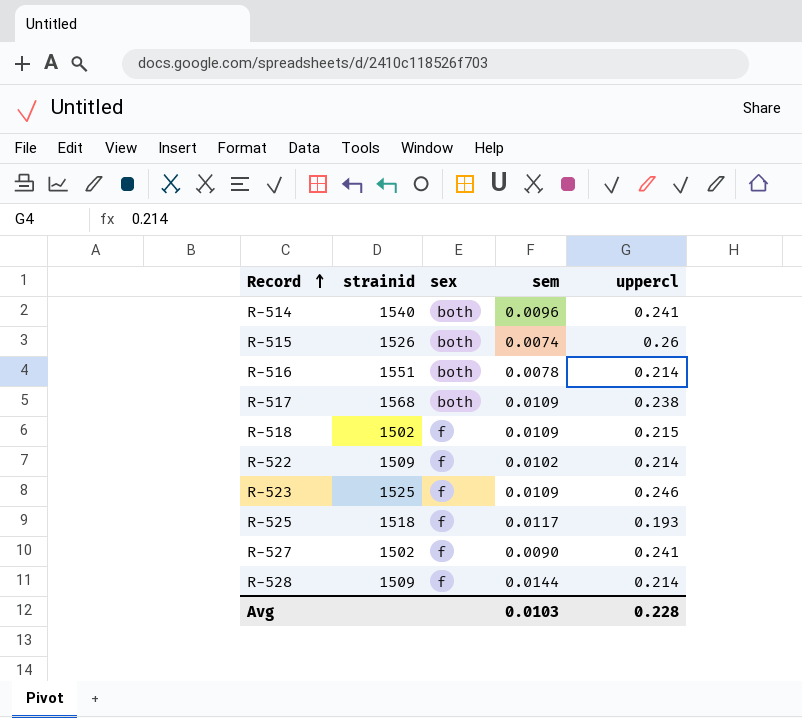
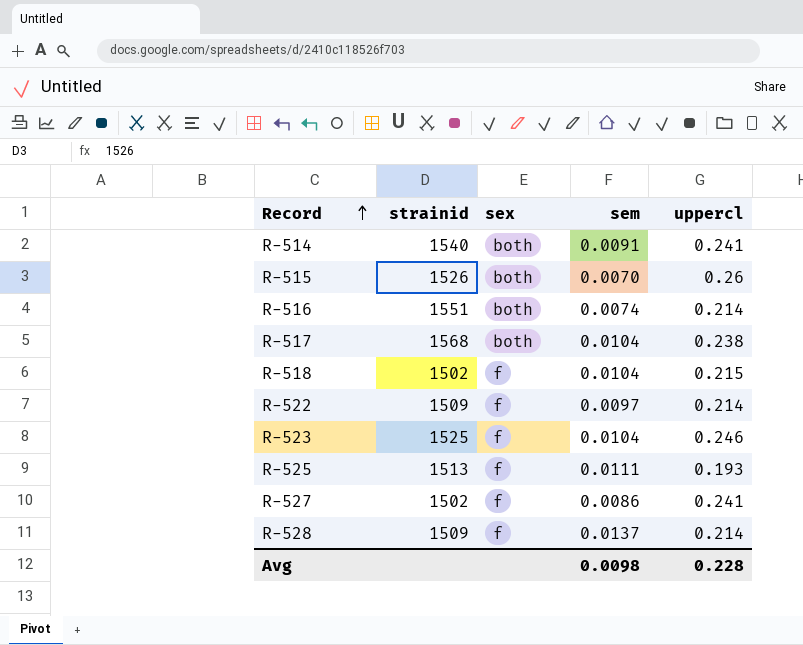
R-514 | sem: 0.0096 -> 0.0091
R-515 | sem: 0.0074 -> 0.0070
R-516 | sem: 0.0078 -> 0.0074
R-517 | sem: 0.0109 -> 0.0104
R-518 | sem: 0.0109 -> 0.0104
R-522 | sem: 0.0102 -> 0.0097
R-523 | sem: 0.0109 -> 0.0104
R-525 | strainid: 1518 -> 1513
R-525 | sem: 0.0117 -> 0.0111
R-527 | sem: 0.0090 -> 0.0086
R-528 | sem: 0.0144 -> 0.0137
Avg | sem: 0.0103 -> 0.0098

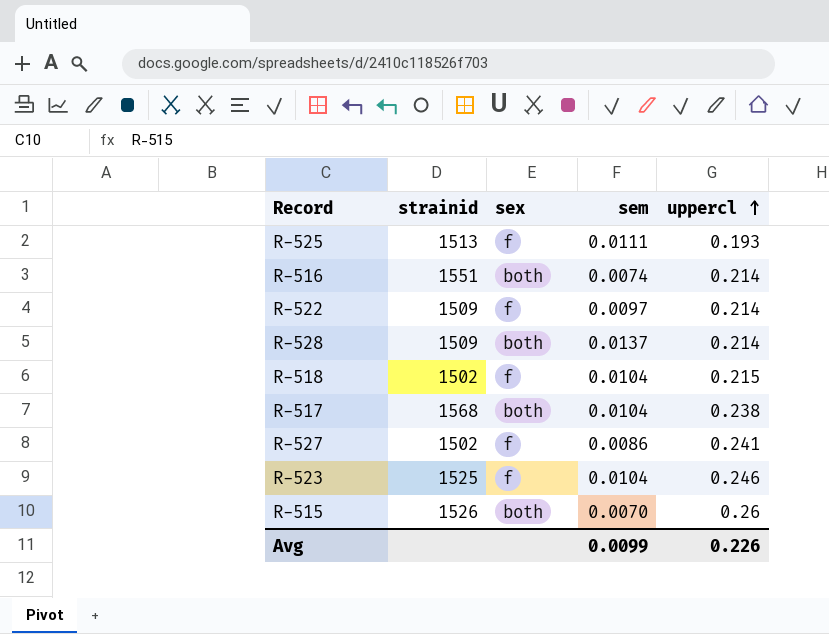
row order: Record ascending -> uppercl ascending
row R-514: 1540 | both | 0.0091 | 0.241 -> none
R-528 | sex: f -> both
Avg | sem: 0.0098 -> 0.0099
Avg | uppercl: 0.228 -> 0.226

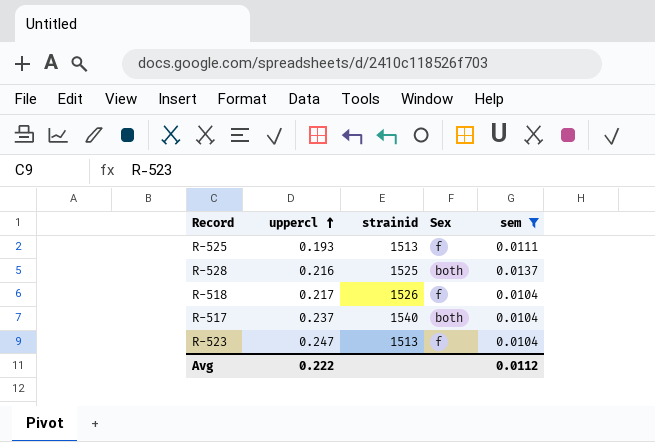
filter: none -> sem >= 0.0104
column uppercl | position: 5 -> 2
column name: sex -> Sex
R-528 | uppercl: 0.214 -> 0.216
R-528 | strainid: 1509 -> 1525
R-518 | uppercl: 0.215 -> 0.217
R-518 | strainid: 1502 -> 1526
R-517 | uppercl: 0.238 -> 0.237
R-517 | strainid: 1568 -> 1540
R-523 | uppercl: 0.246 -> 0.247
R-523 | strainid: 1525 -> 1513
Avg | uppercl: 0.226 -> 0.222
Avg | sem: 0.0099 -> 0.0112

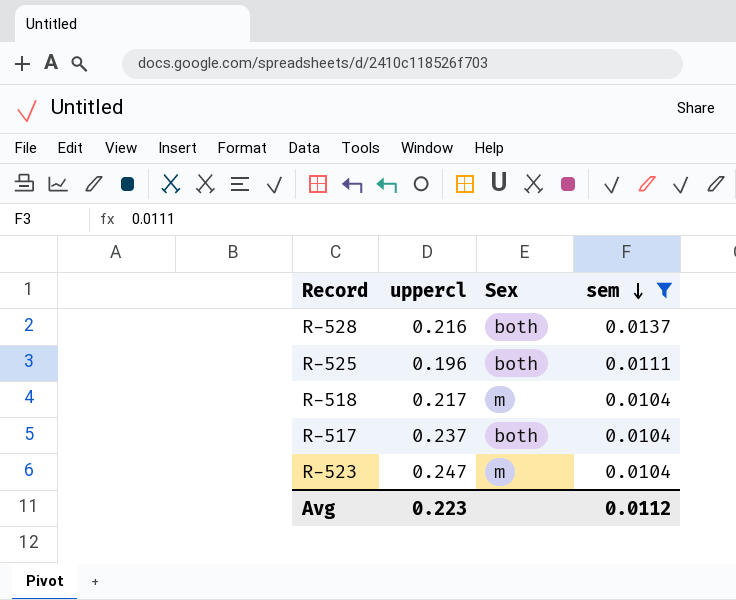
row order: uppercl ascending -> sem descending
column strainid | position: 3 -> none
R-525 | uppercl: 0.193 -> 0.196
R-525 | Sex: f -> both
R-518 | Sex: f -> m
R-523 | Sex: f -> m
Avg | uppercl: 0.222 -> 0.223

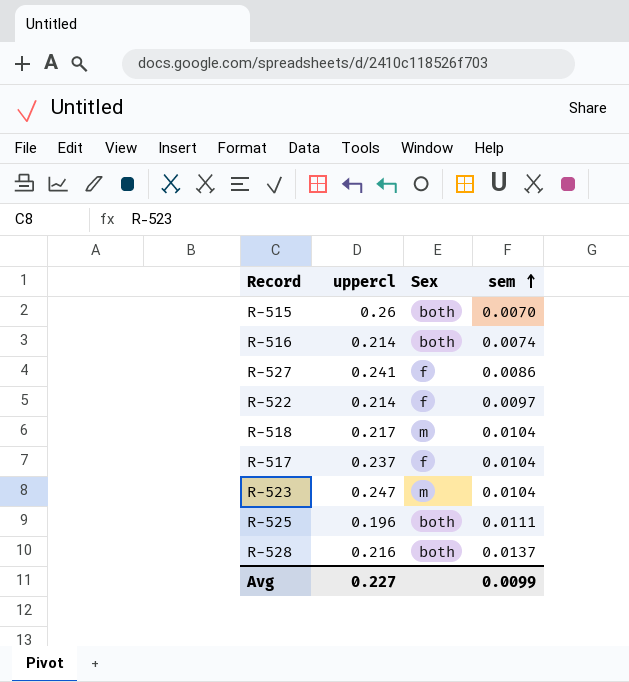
filter: sem >= 0.0104 -> none
row order: sem descending -> sem ascending
R-517 | Sex: both -> f
Avg | uppercl: 0.223 -> 0.227
Avg | sem: 0.0112 -> 0.0099

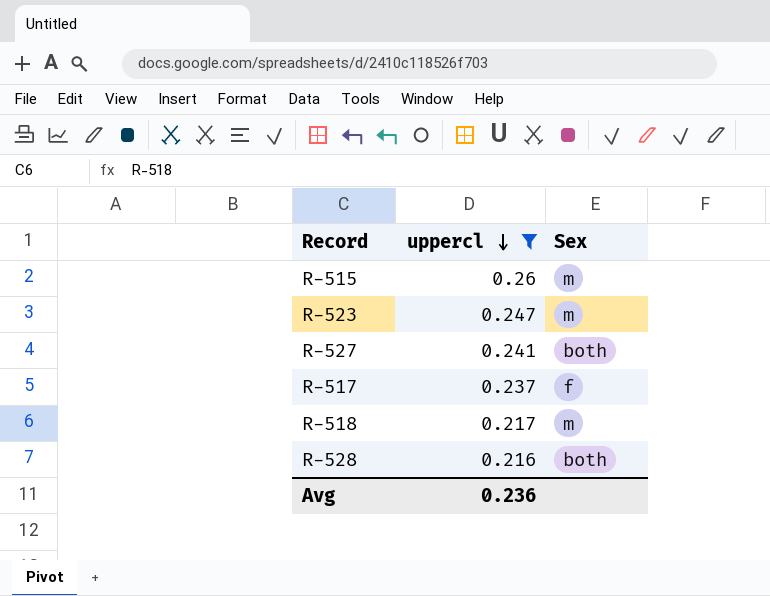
filter: none -> uppercl >= 0.216
row order: sem ascending -> uppercl descending
column sem | position: 4 -> none
R-515 | Sex: both -> m
R-527 | Sex: f -> both
Avg | uppercl: 0.227 -> 0.236

